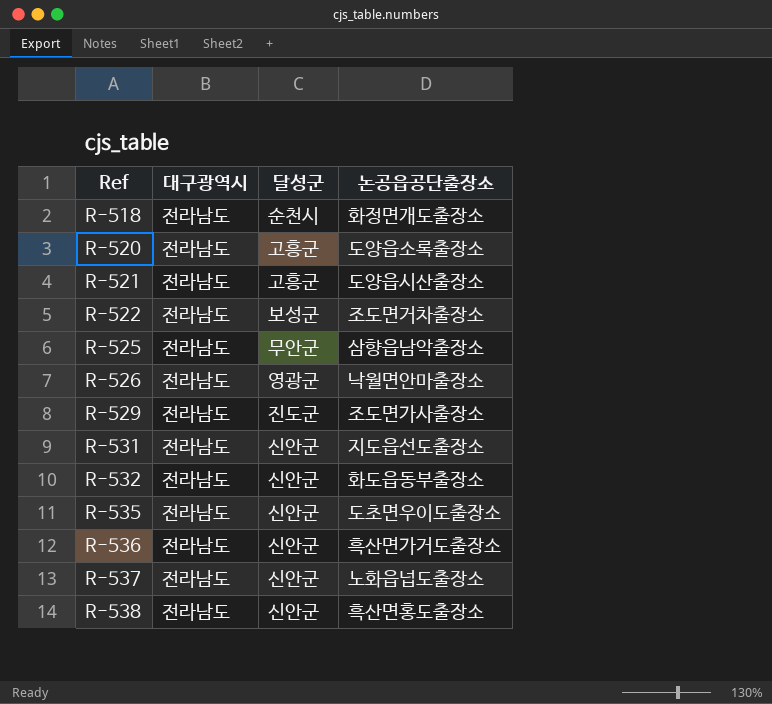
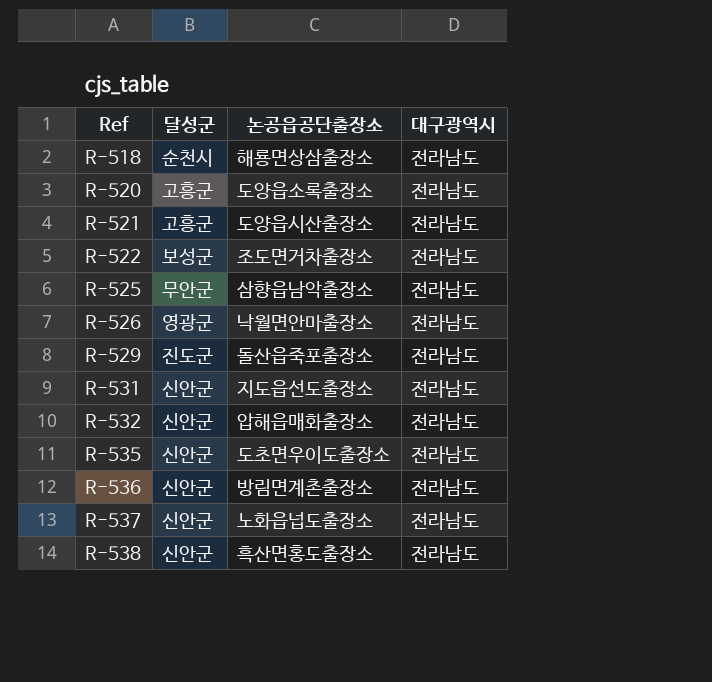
column 대구광역시 | position: 2 -> 4
R-518 | 논공읍공단출장소: 화정면개도출장소 -> 해룡면상삼출장소
R-529 | 논공읍공단출장소: 조도면가사출장소 -> 돌산읍죽포출장소
R-532 | 논공읍공단출장소: 화도읍동부출장소 -> 압해읍매화출장소
R-536 | 논공읍공단출장소: 흑산면가거도출장소 -> 방림면계촌출장소

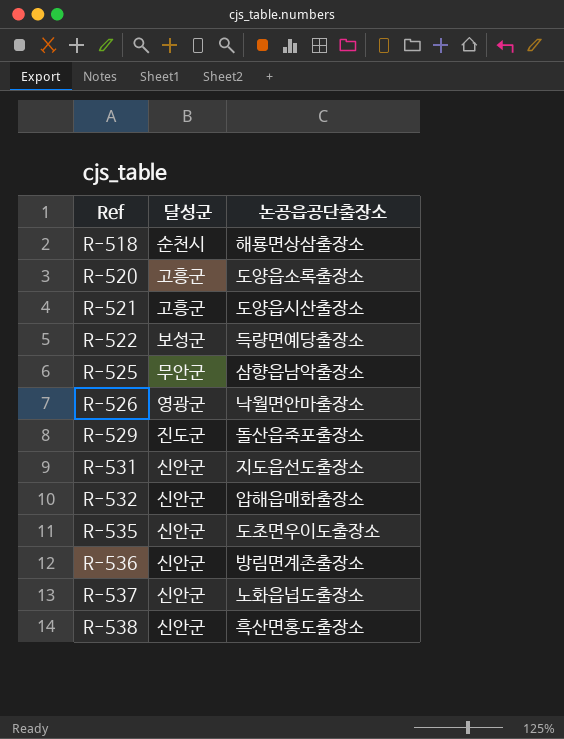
column 대구광역시 | position: 4 -> none
R-522 | 논공읍공단출장소: 조도면거차출장소 -> 득량면예당출장소

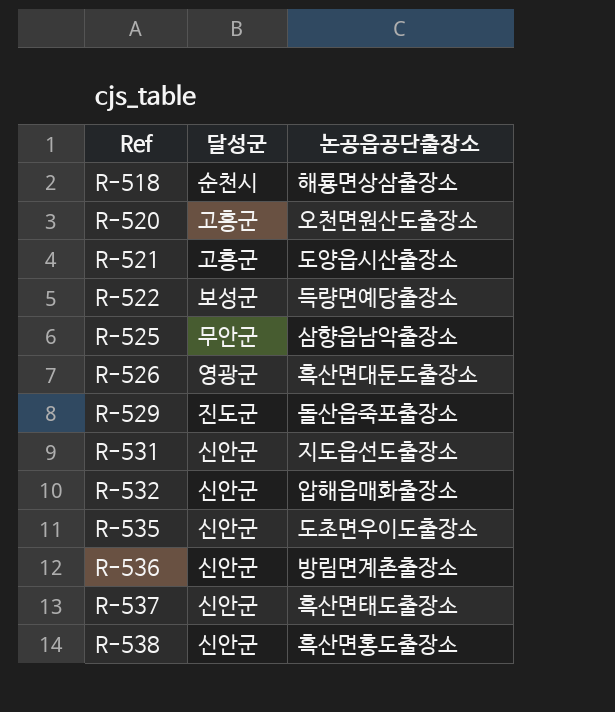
R-520 | 논공읍공단출장소: 도양읍소록출장소 -> 오천면원산도출장소
R-526 | 논공읍공단출장소: 낙월면안마출장소 -> 흑산면대둔도출장소
R-537 | 논공읍공단출장소: 노화읍넙도출장소 -> 흑산면태도출장소

